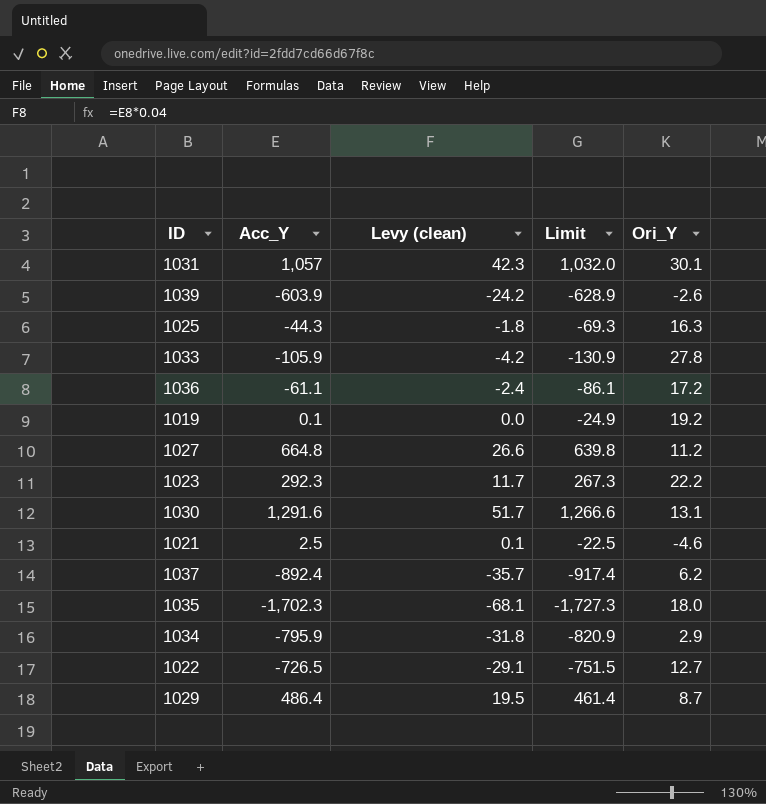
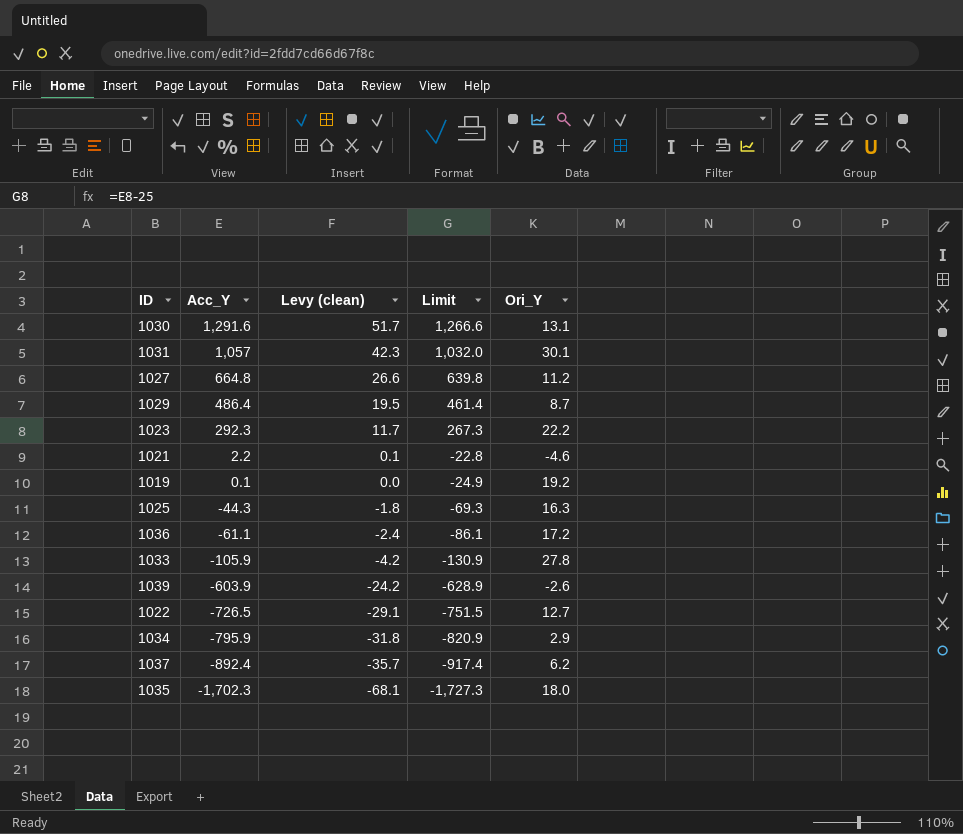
row order: none -> Acc_Y descending
1021 | Acc_Y: 2.5 -> 2.2
1021 | Limit: -22.5 -> -22.8

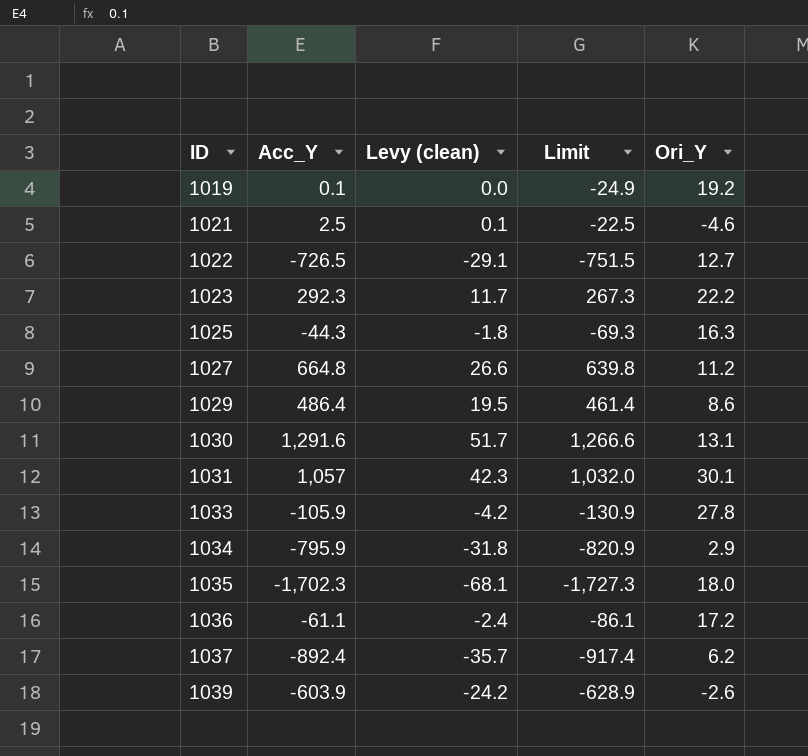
row order: Acc_Y descending -> ID ascending
1021 | Acc_Y: 2.2 -> 2.5
1021 | Limit: -22.8 -> -22.5
1029 | Ori_Y: 8.7 -> 8.6

